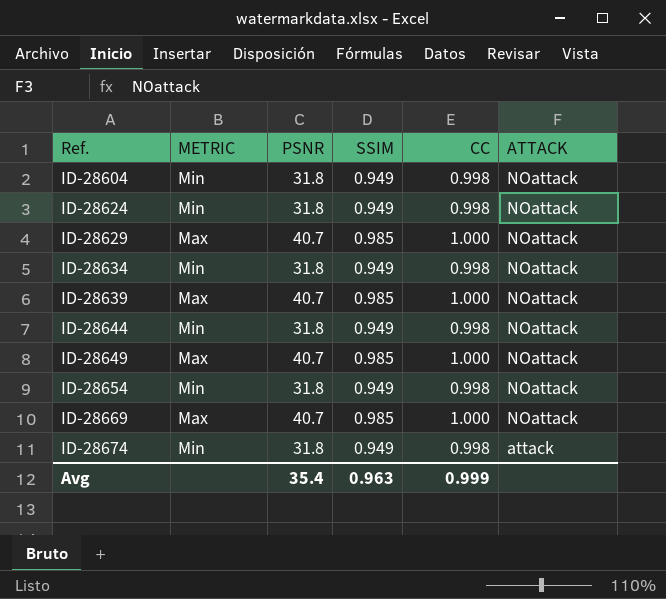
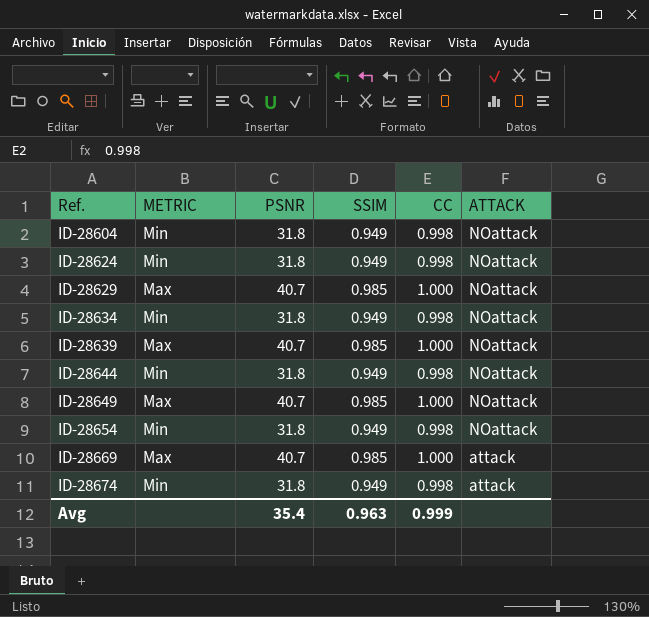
ID-28669 | ATTACK: NOattack -> attack

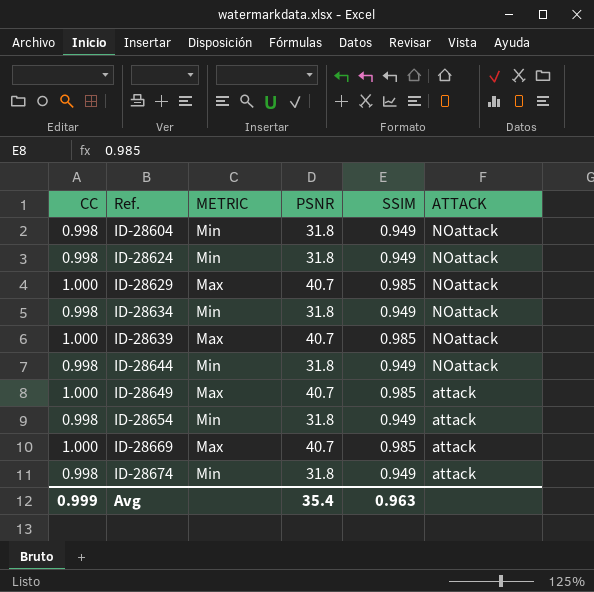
column CC | position: 5 -> 1
ID-28649 | ATTACK: NOattack -> attack
ID-28654 | ATTACK: NOattack -> attack

